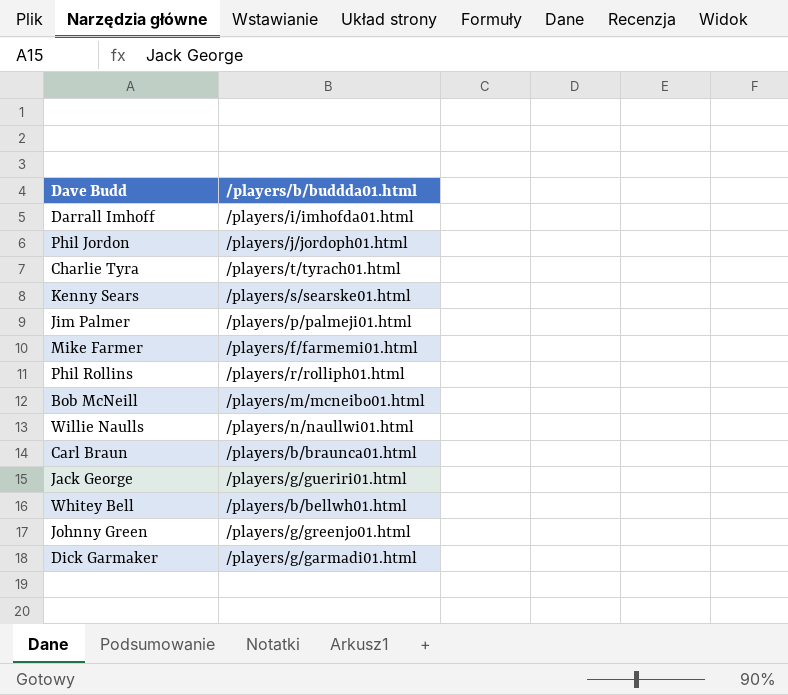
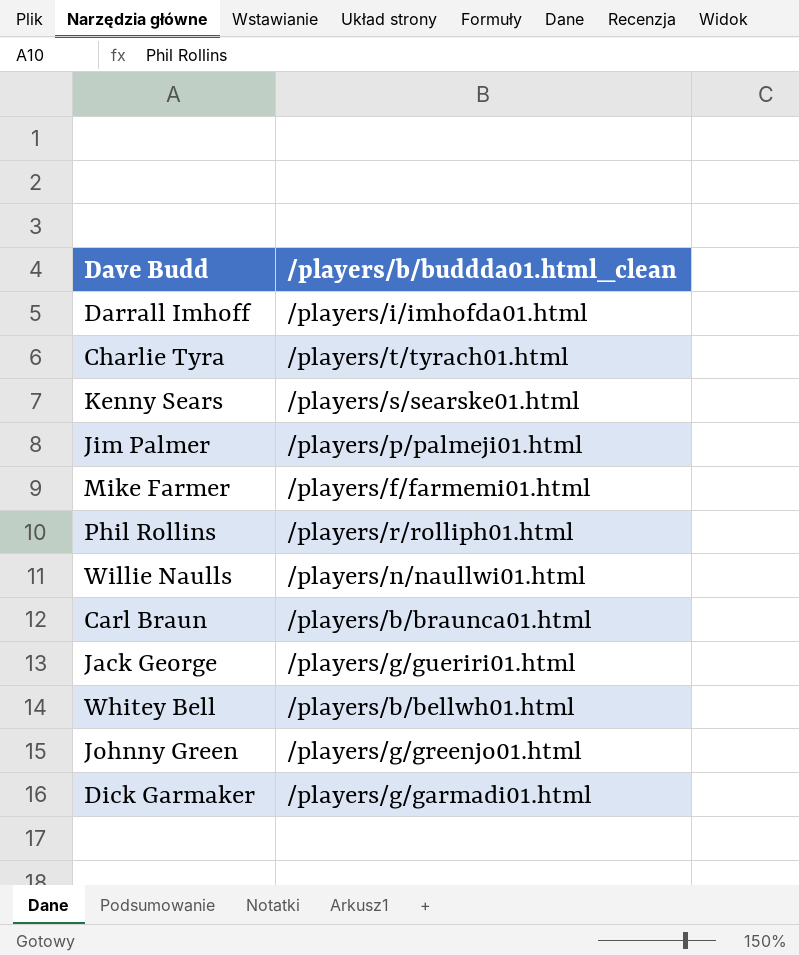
column name: /players/b/buddda01.html -> /players/b/buddda01.html_clean
row Phil Jordon: /players/j/jordoph01.html -> none
row Bob McNeill: /players/m/mcneibo01.html -> none

